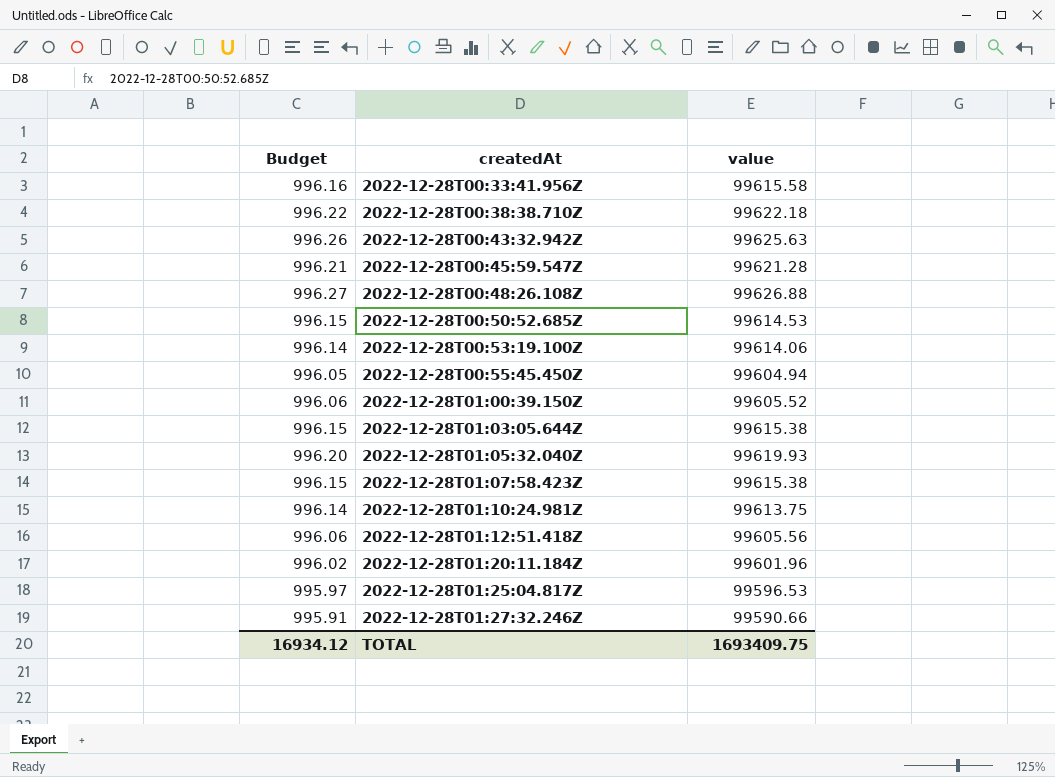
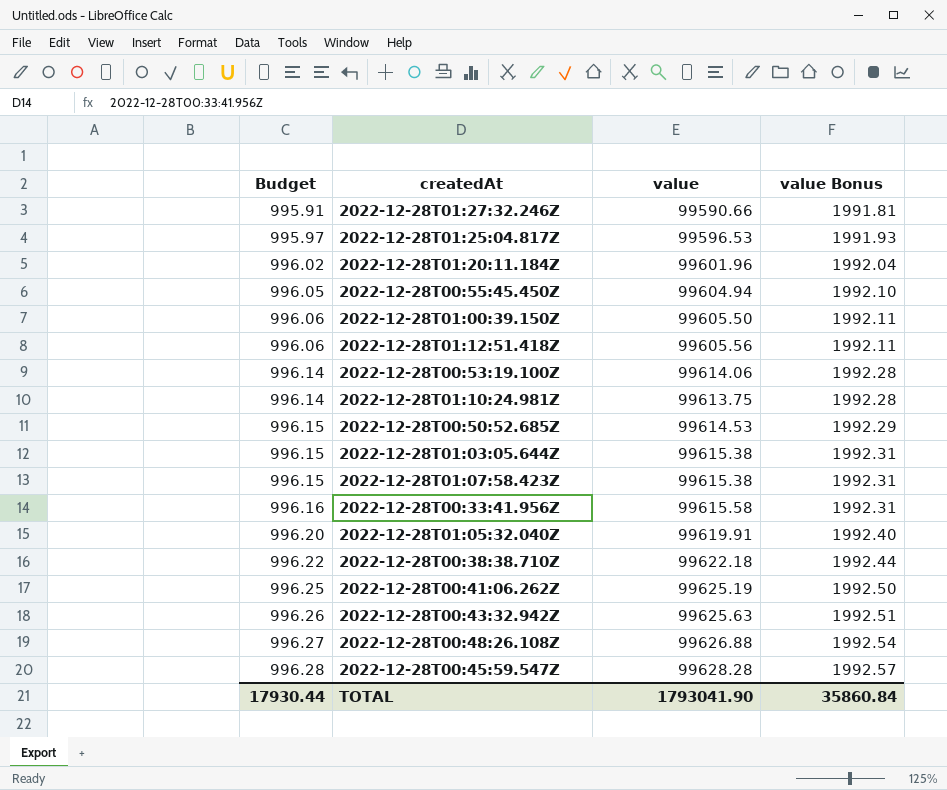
row order: createdAt ascending -> Budget ascending
column value Bonus | formula: none -> [value] * 0.02
2022-12-28T01:00:39.150Z | value: 99605.52 -> 99605.50
2022-12-28T01:05:32.040Z | value: 99619.93 -> 99619.91
row 2022-12-28T00:41:06.262Z: none -> 996.25 | 99625.19 | 1992.50
2022-12-28T00:45:59.547Z | Budget: 996.21 -> 996.28
2022-12-28T00:45:59.547Z | value: 99621.28 -> 99628.28
TOTAL | Budget: 16934.12 -> 17930.44
TOTAL | value: 1693409.75 -> 1793041.90

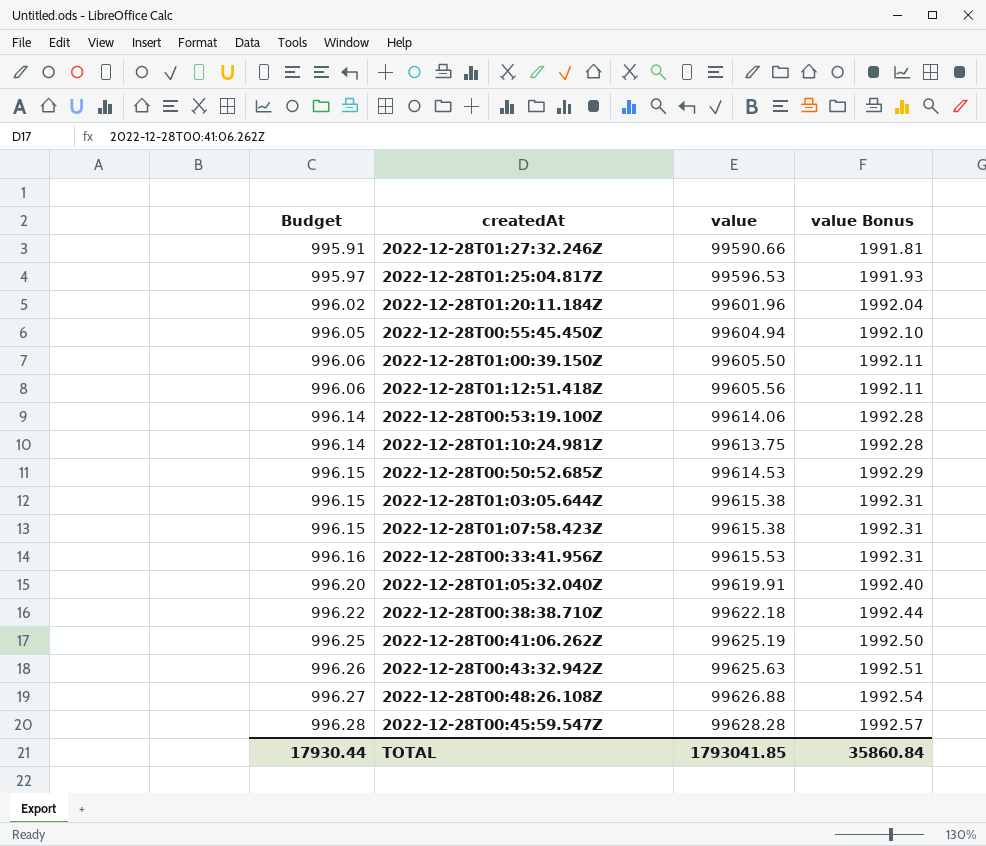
2022-12-28T00:33:41.956Z | value: 99615.58 -> 99615.53
TOTAL | value: 1793041.90 -> 1793041.85

